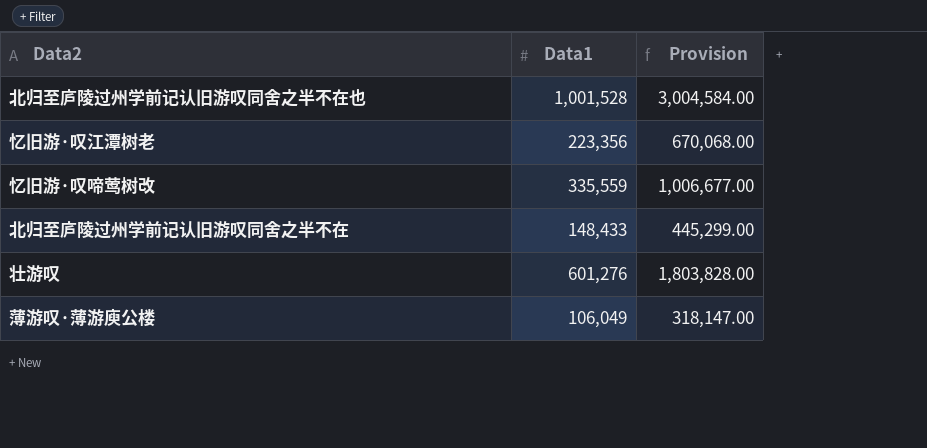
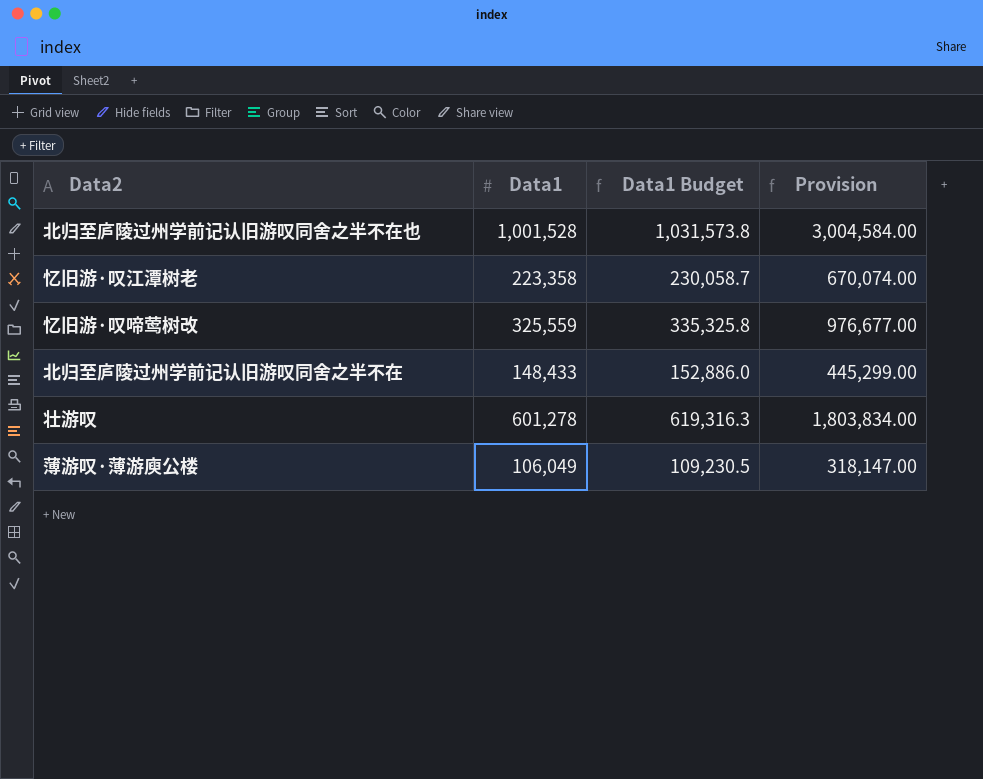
column Data1 Budget | formula: none -> [Data1] * 1.03
忆旧游·叹江潭树老 | Data1: 223,356 -> 223,358
忆旧游·叹江潭树老 | Provision: 670,068.00 -> 670,074.00
忆旧游·叹啼莺树改 | Data1: 335,559 -> 325,559
忆旧游·叹啼莺树改 | Provision: 1,006,677.00 -> 976,677.00
壮游叹 | Data1: 601,276 -> 601,278
壮游叹 | Provision: 1,803,828.00 -> 1,803,834.00

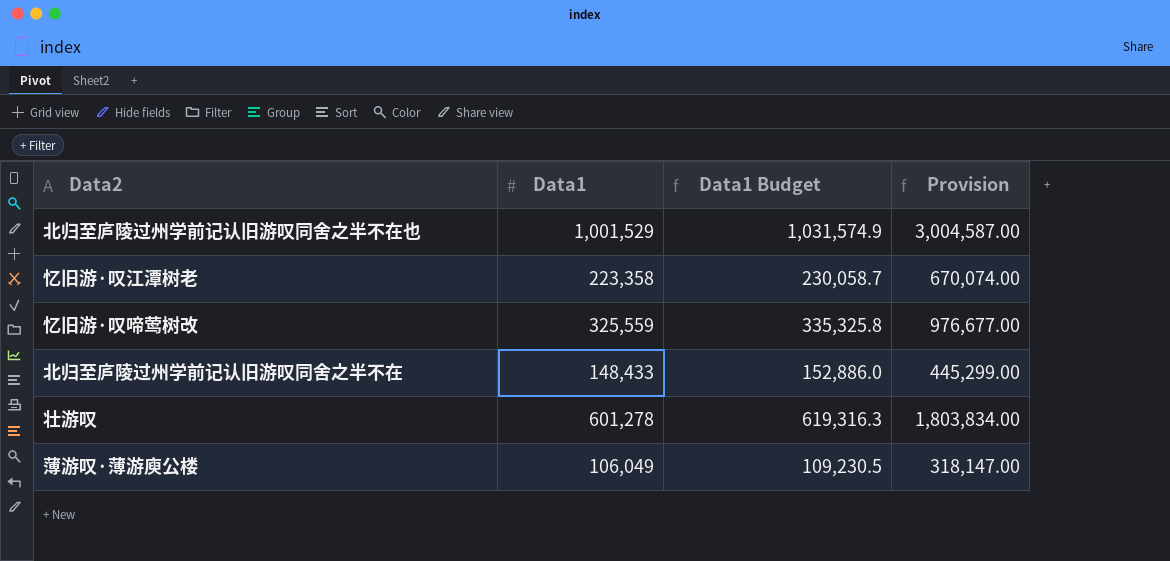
北归至庐陵过州学前记认旧游叹同舍之半不在也 | Data1: 1,001,528 -> 1,001,529
北归至庐陵过州学前记认旧游叹同舍之半不在也 | Data1 Budget: 1,031,573.8 -> 1,031,574.9
北归至庐陵过州学前记认旧游叹同舍之半不在也 | Provision: 3,004,584.00 -> 3,004,587.00

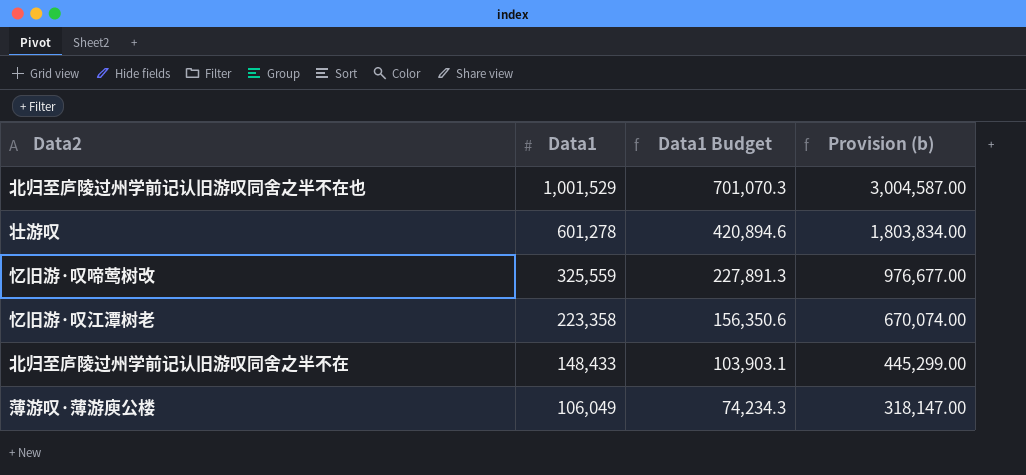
row order: none -> Data1 descending
column Data1 Budget | formula: [Data1] * 1.03 -> [Data1] * 0.7
column name: Provision -> Provision (b)

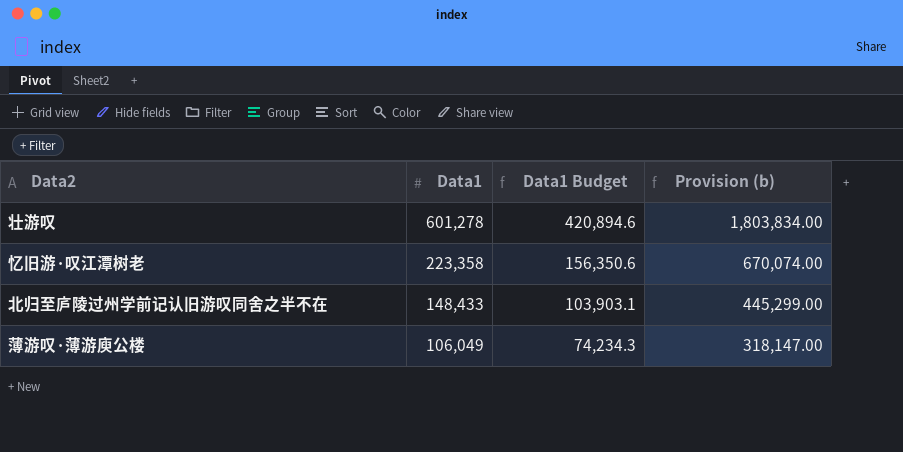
row 北归至庐陵过州学前记认旧游叹同舍之半不在也: 1,001,529 | 701,070.3 | 3,004,587.00 -> none
row 忆旧游·叹啼莺树改: 325,559 | 227,891.3 | 976,677.00 -> none

